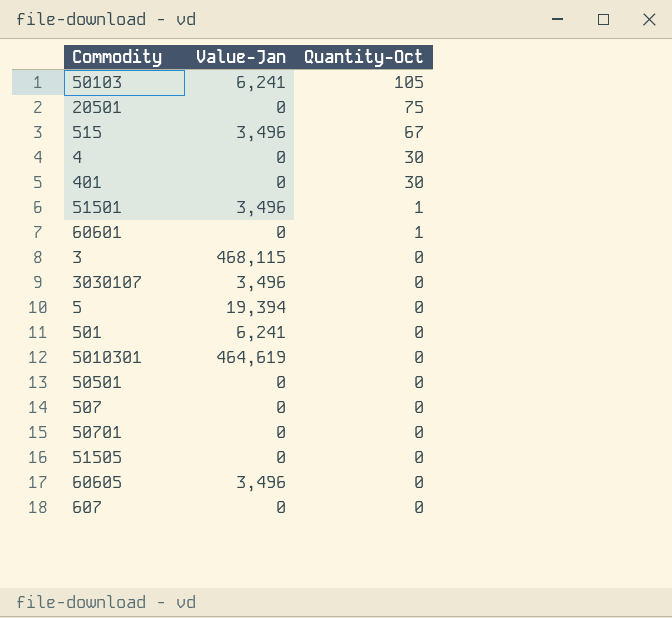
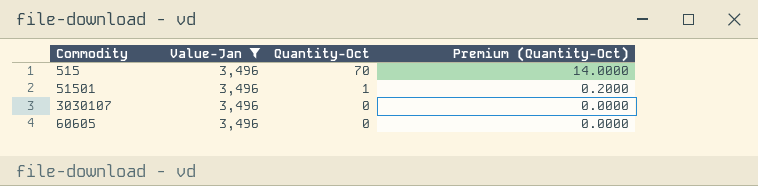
filter: none -> Value-Jan = 3,496
column Premium (Quantity-Oct) | formula: none -> [Quantity-Oct] * 0.2
515 | Quantity-Oct: 67 -> 70

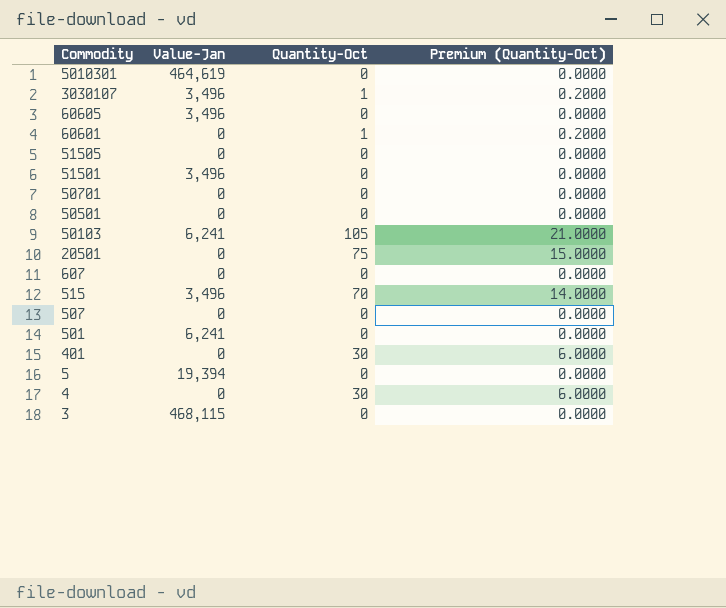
filter: Value-Jan = 3,496 -> none
row order: Quantity-Oct descending -> Commodity descending
3030107 | Quantity-Oct: 0 -> 1
3030107 | Premium (Quantity-Oct): 0.0000 -> 0.2000
51501 | Quantity-Oct: 1 -> 0
51501 | Premium (Quantity-Oct): 0.2000 -> 0.0000

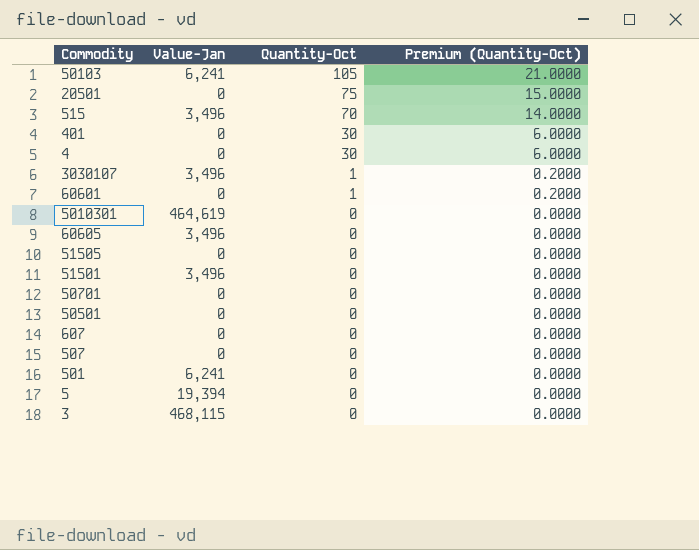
row order: Commodity descending -> Quantity-Oct descending

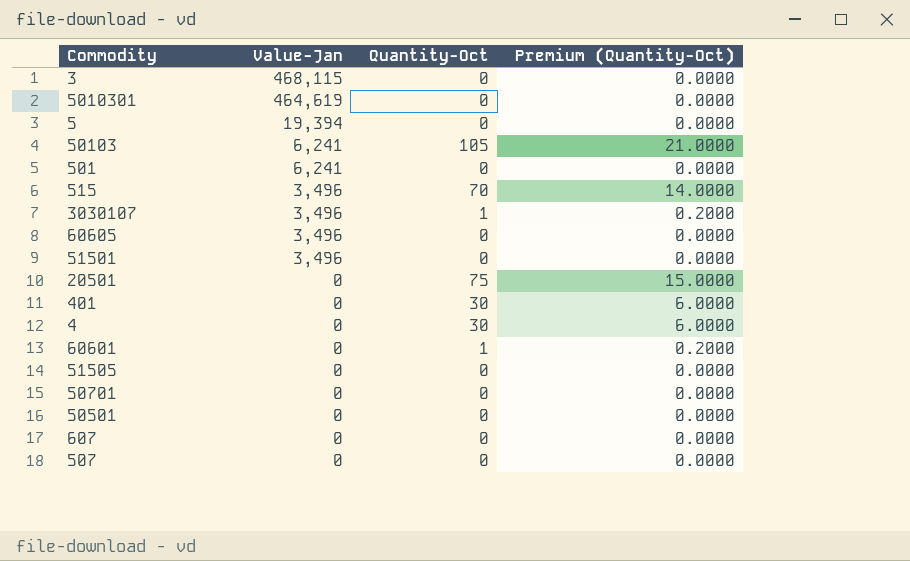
row order: Quantity-Oct descending -> Value-Jan descending

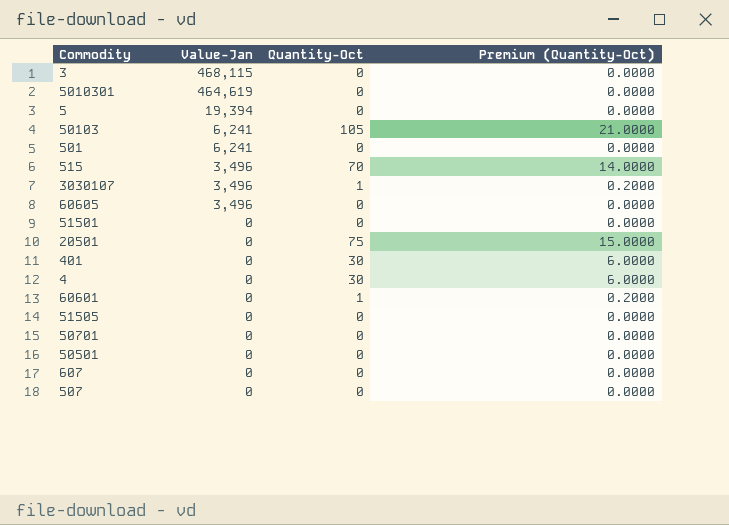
51501 | Value-Jan: 3,496 -> 0

